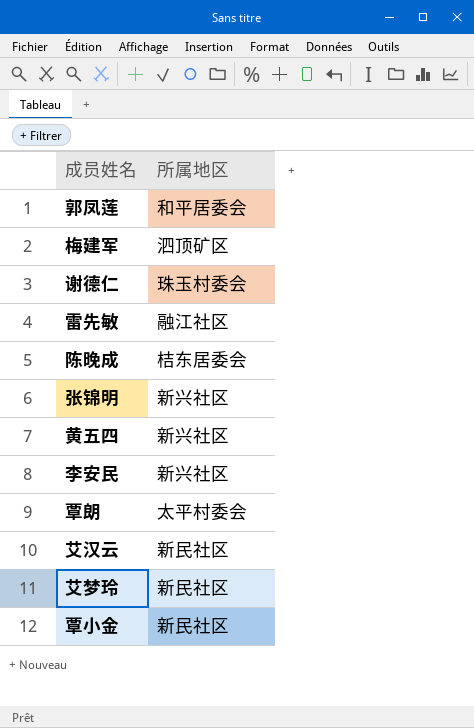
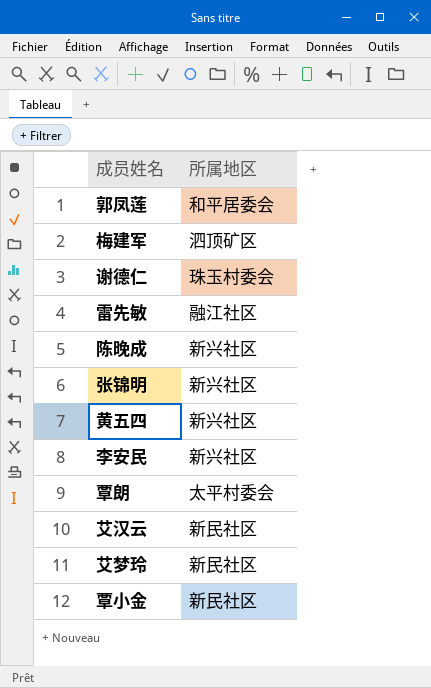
陈晚成 | 所属地区: 桔东居委会 -> 新兴社区

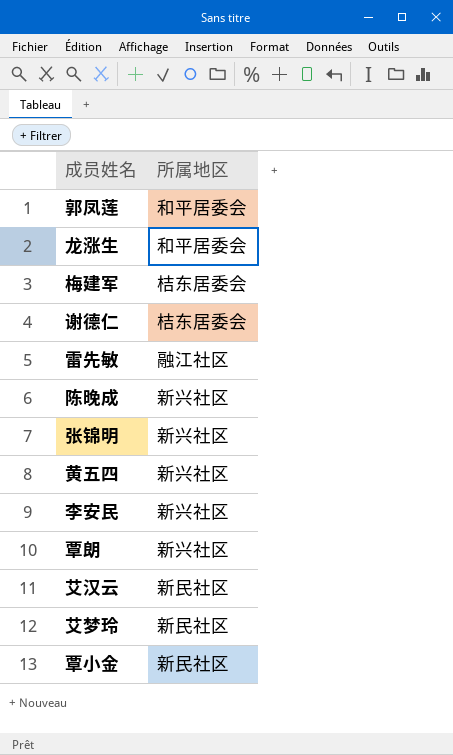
row 龙涨生: none -> 和平居委会
梅建军 | 所属地区: 泗顶矿区 -> 桔东居委会
谢德仁 | 所属地区: 珠玉村委会 -> 桔东居委会
覃朗 | 所属地区: 太平村委会 -> 新兴社区

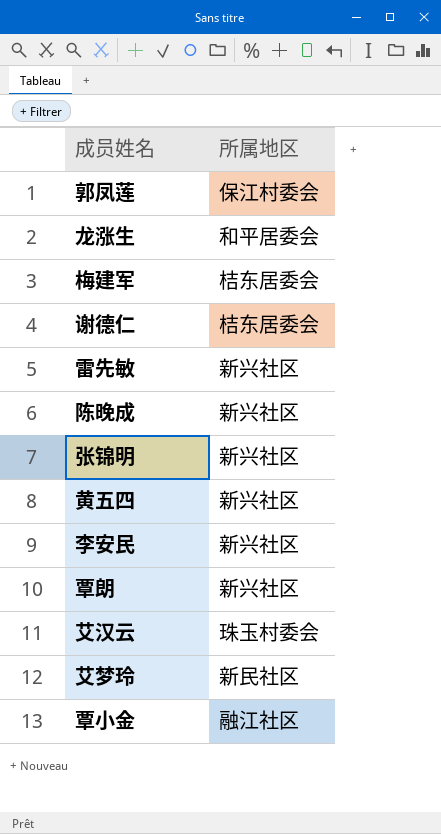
郭凤莲 | 所属地区: 和平居委会 -> 保江村委会
雷先敏 | 所属地区: 融江社区 -> 新兴社区
艾汉云 | 所属地区: 新民社区 -> 珠玉村委会
覃小金 | 所属地区: 新民社区 -> 融江社区

